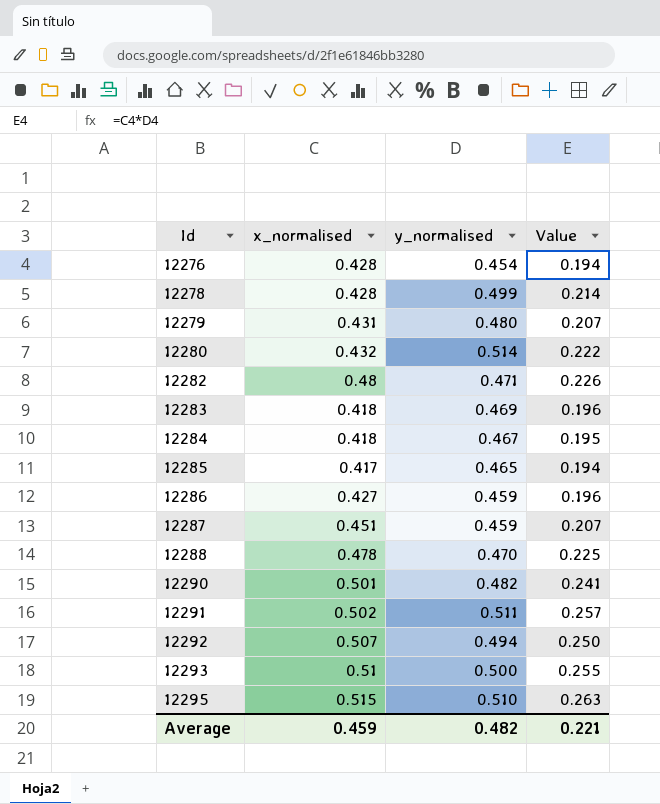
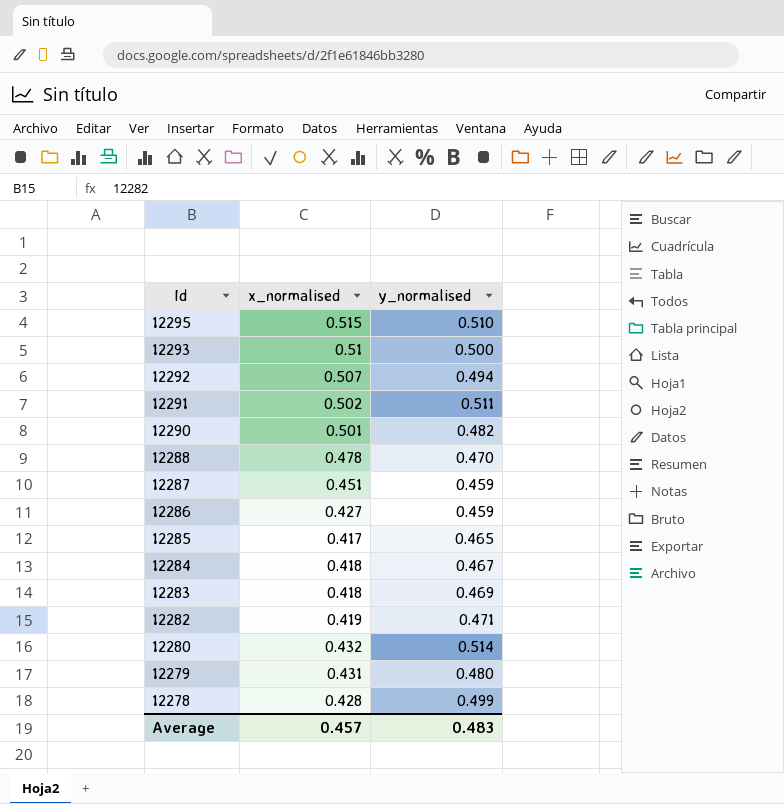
row order: Id ascending -> Id descending
column Value | formula: [x_normalised] * [y_normalised] -> none
row 12276: 0.428 | 0.454 | 0.194 -> none
12282 | x_normalised: 0.48 -> 0.419
Average | x_normalised: 0.459 -> 0.457
Average | y_normalised: 0.482 -> 0.483

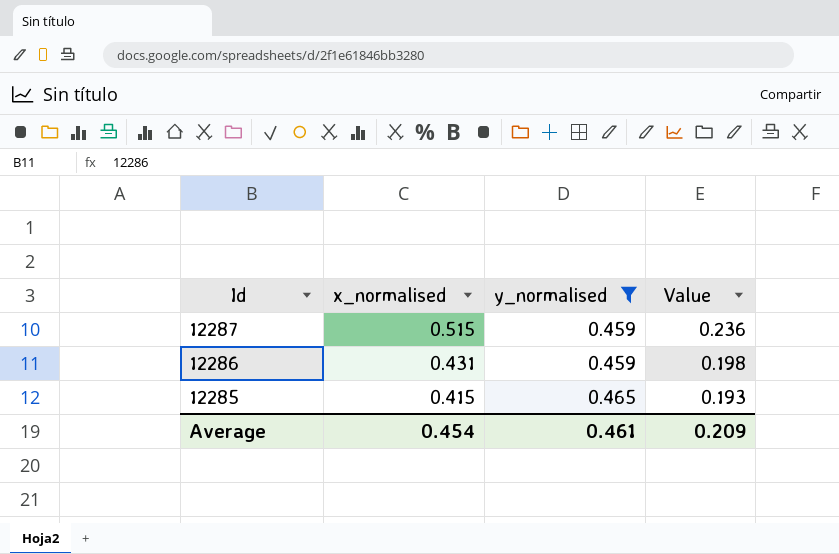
filter: none -> y_normalised <= 0.465
column Value | formula: none -> [x_normalised] * [y_normalised]
12287 | x_normalised: 0.451 -> 0.515
12286 | x_normalised: 0.427 -> 0.431
12285 | x_normalised: 0.417 -> 0.415
Average | x_normalised: 0.457 -> 0.454
Average | y_normalised: 0.483 -> 0.461

